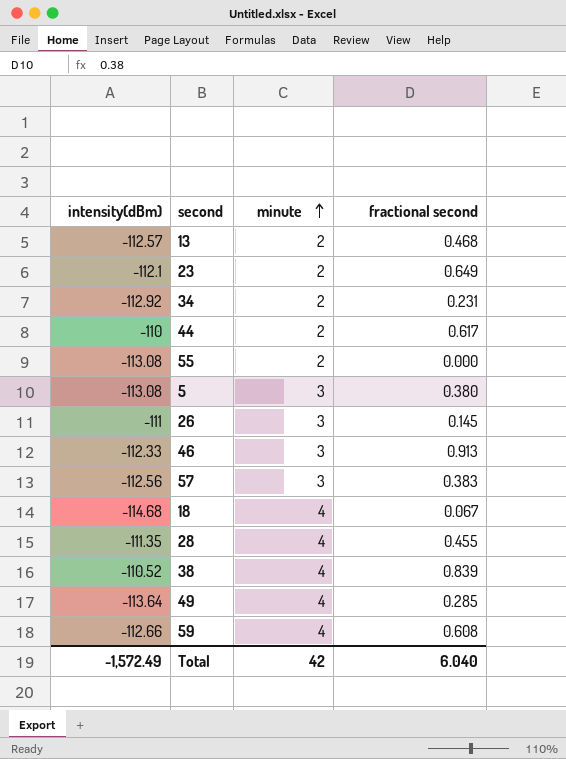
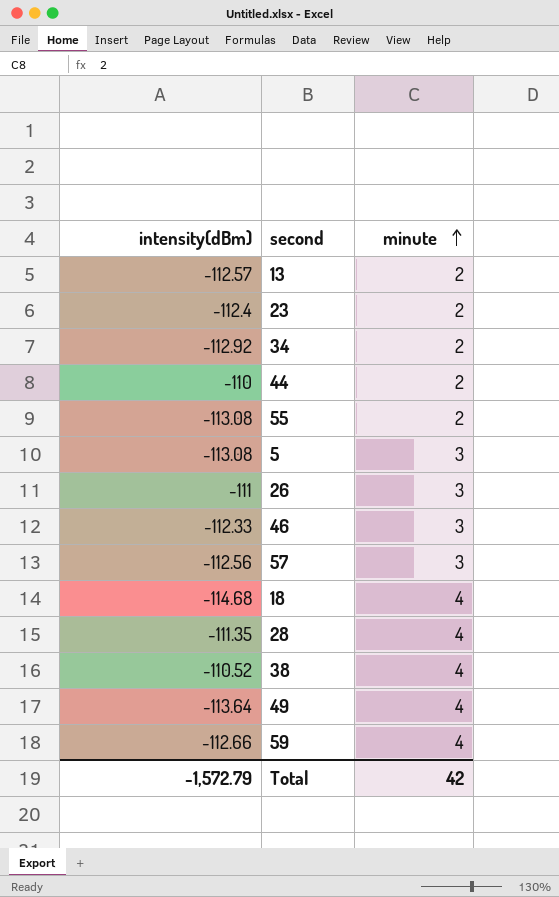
column fractional second | position: 4 -> none
23 | intensity(dBm): -112.1 -> -112.4
Total | intensity(dBm): -1,572.49 -> -1,572.79

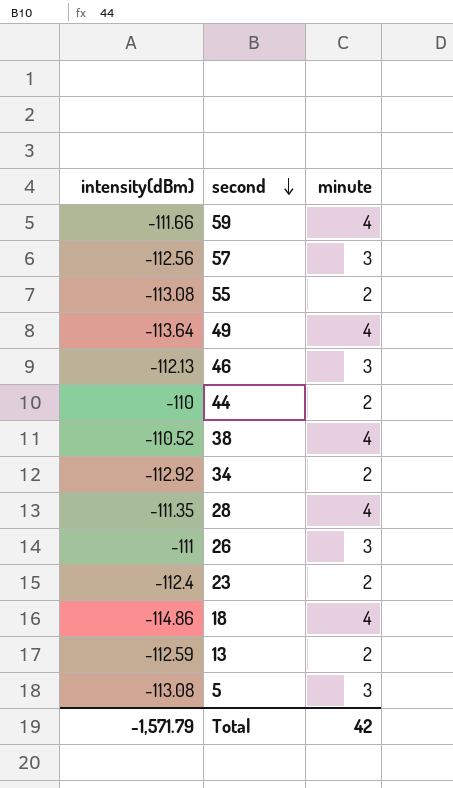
row order: minute ascending -> second descending
59 | intensity(dBm): -112.66 -> -111.66
46 | intensity(dBm): -112.33 -> -112.13
18 | intensity(dBm): -114.68 -> -114.86
13 | intensity(dBm): -112.57 -> -112.59
Total | intensity(dBm): -1,572.79 -> -1,571.79

